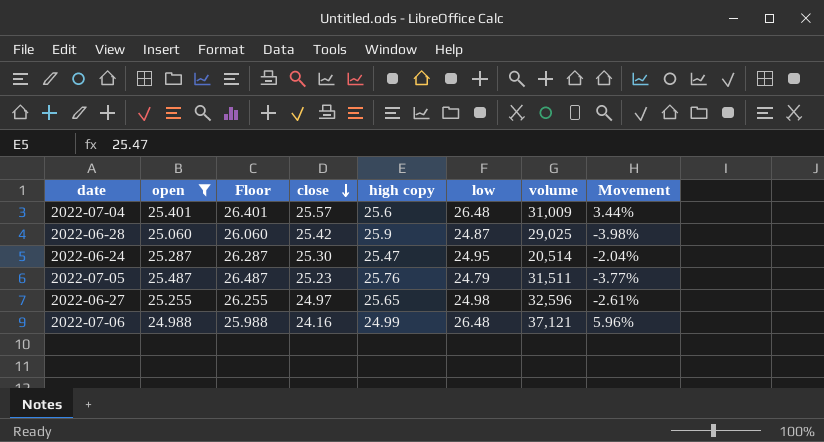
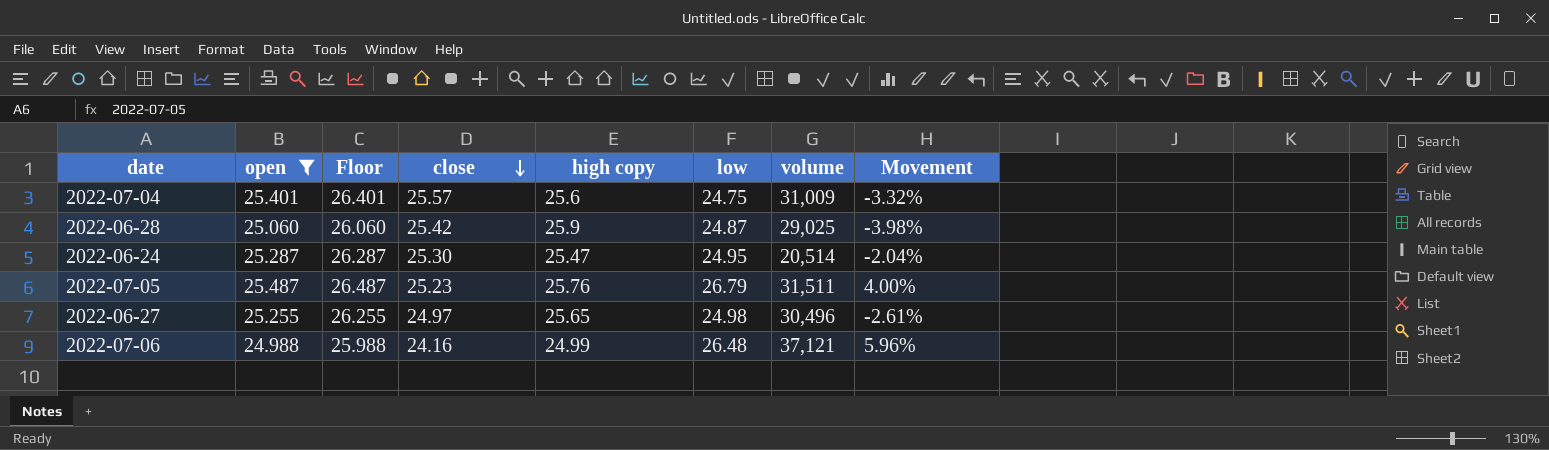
2022-07-04 | low: 26.48 -> 24.75
2022-07-04 | Movement: 3.44% -> -3.32%
2022-07-05 | low: 24.79 -> 26.79
2022-07-05 | Movement: -3.77% -> 4.00%
2022-06-27 | volume: 32,596 -> 30,496

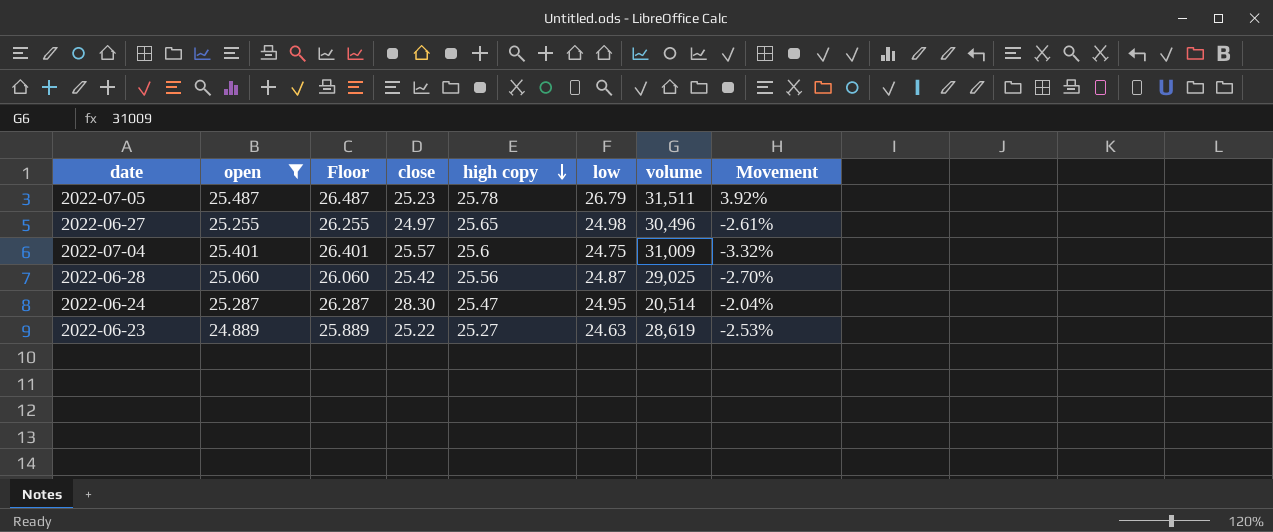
row order: close descending -> high copy descending
row 2022-07-06: 24.988 | 25.988 | 24.16 | 24.99 | 26.48 | 37,121 | 5.96% -> none
2022-07-05 | high copy: 25.76 -> 25.78
2022-07-05 | Movement: 4.00% -> 3.92%
2022-06-28 | high copy: 25.9 -> 25.56
2022-06-28 | Movement: -3.98% -> -2.70%
2022-06-24 | close: 25.30 -> 28.30
row 2022-06-23: none -> 24.889 | 25.889 | 25.22 | 25.27 | 24.63 | 28,619 | -2.53%

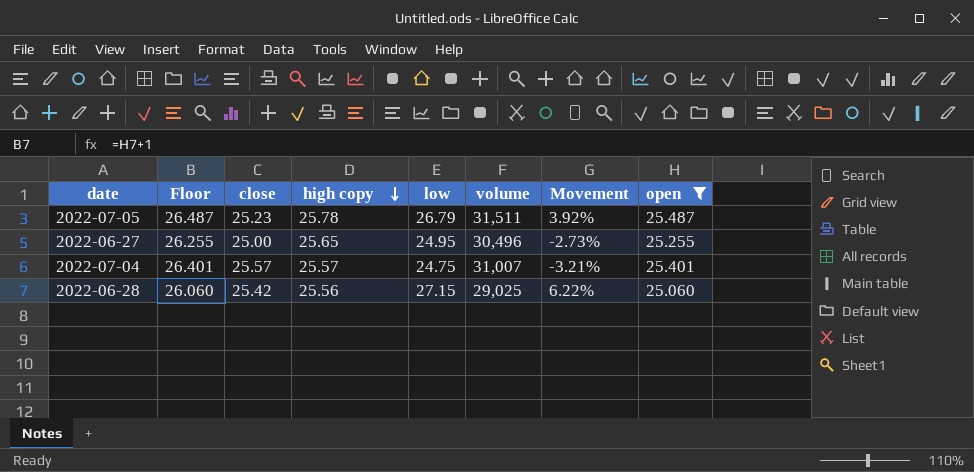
column open | position: 2 -> 8
row 2022-06-24: 25.287 | 26.287 | 28.30 | 25.47 | 24.95 | 20,514 | -2.04% -> none
row 2022-06-23: 24.889 | 25.889 | 25.22 | 25.27 | 24.63 | 28,619 | -2.53% -> none
2022-06-27 | close: 24.97 -> 25.00
2022-06-27 | low: 24.98 -> 24.95
2022-06-27 | Movement: -2.61% -> -2.73%
2022-07-04 | high copy: 25.6 -> 25.57
2022-07-04 | volume: 31,009 -> 31,007
2022-07-04 | Movement: -3.32% -> -3.21%
2022-06-28 | low: 24.87 -> 27.15
2022-06-28 | Movement: -2.70% -> 6.22%

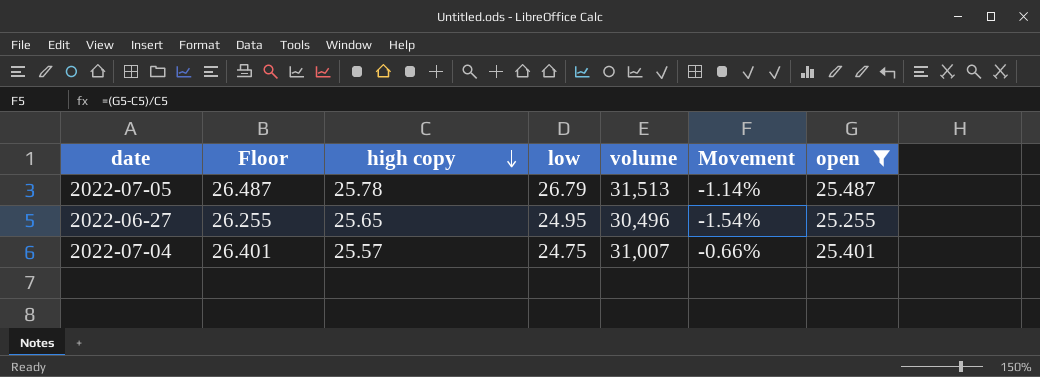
column close | position: 3 -> none
column Movement | formula: ([low] - [high copy]) / [high copy] -> ([open] - [high copy]) / [high copy]
row 2022-06-28: 26.060 | 25.42 | 25.56 | 27.15 | 29,025 | 6.22% | 25.060 -> none
2022-07-05 | volume: 31,511 -> 31,513

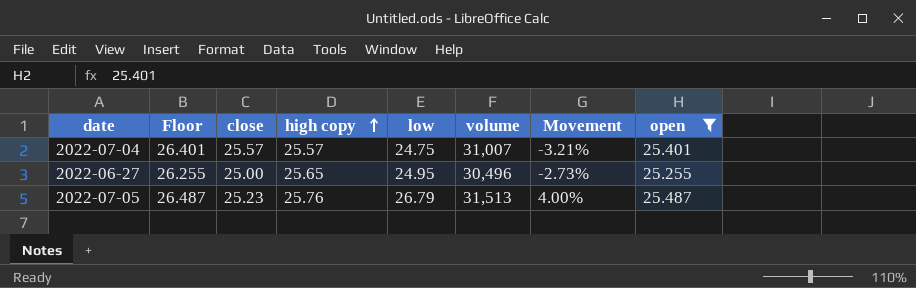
row order: high copy descending -> high copy ascending
column close | position: none -> 3
column Movement | formula: ([open] - [high copy]) / [high copy] -> ([low] - [high copy]) / [high copy]
2022-07-05 | high copy: 25.78 -> 25.76

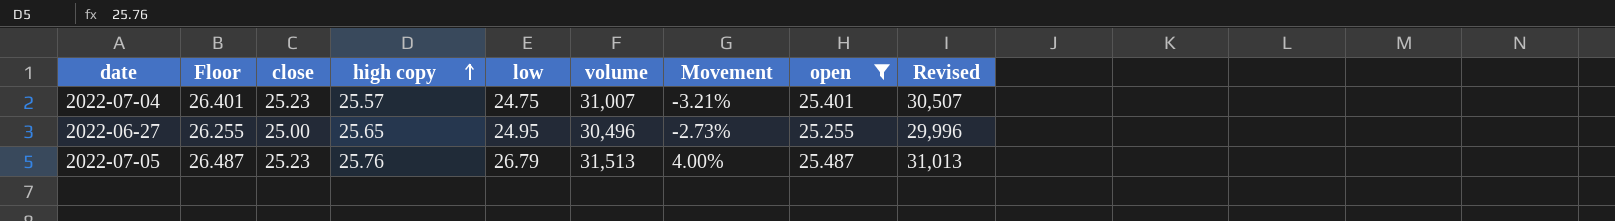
column Revised | formula: none -> [volume] - 500
2022-07-04 | close: 25.57 -> 25.23

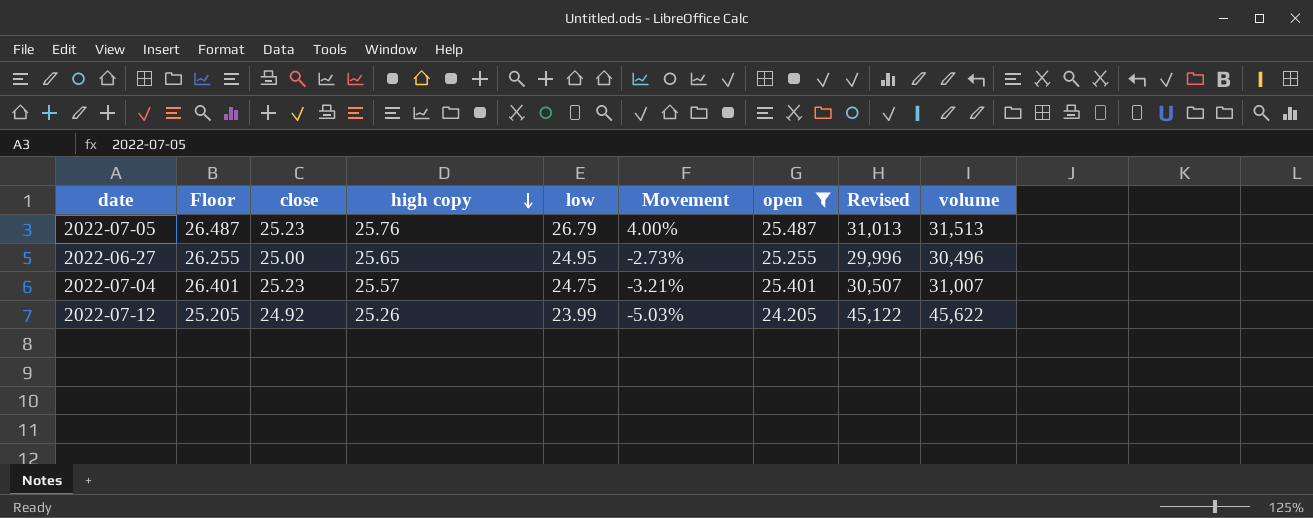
row order: high copy ascending -> high copy descending
column volume | position: 6 -> 9
row 2022-07-12: none -> 25.205 | 24.92 | 25.26 | 23.99 | -5.03% | 24.205 | 45,122 | 45,622

